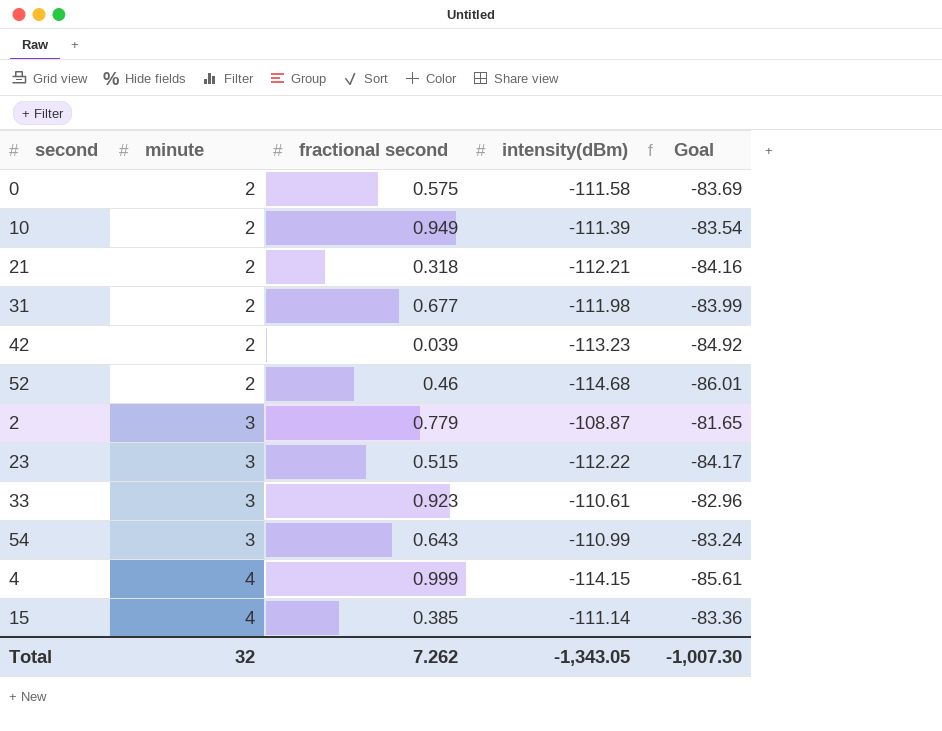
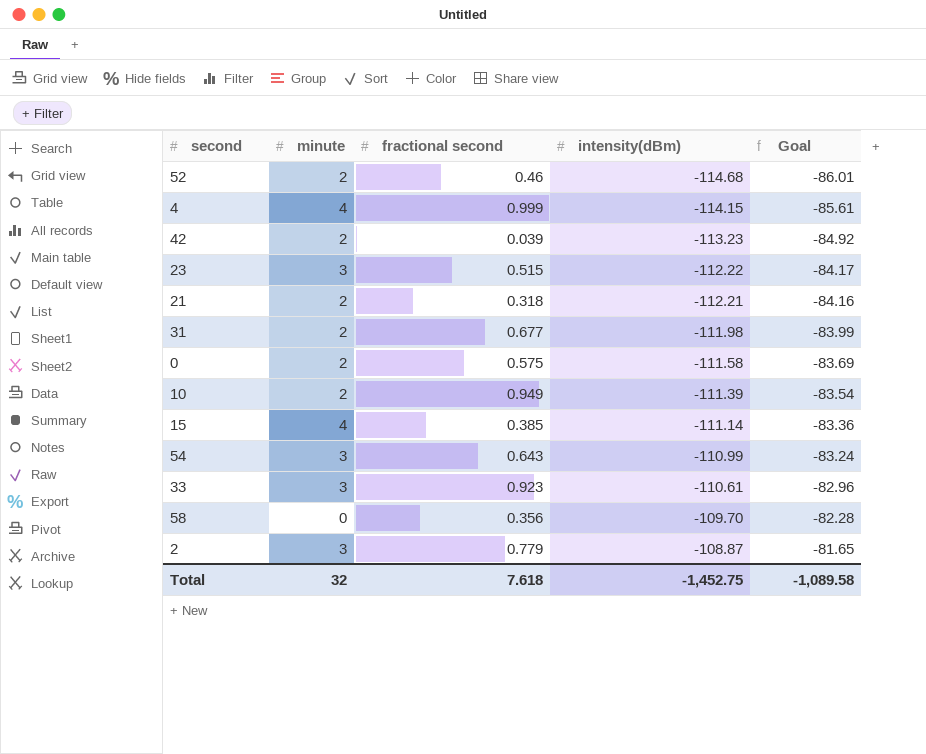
row order: minute ascending -> intensity(dBm) ascending
row 58: none -> 0 | 0.356 | -109.70 | -82.28
Total | fractional second: 7.262 -> 7.618
Total | intensity(dBm): -1,343.05 -> -1,452.75
Total | Goal: -1,007.30 -> -1,089.58

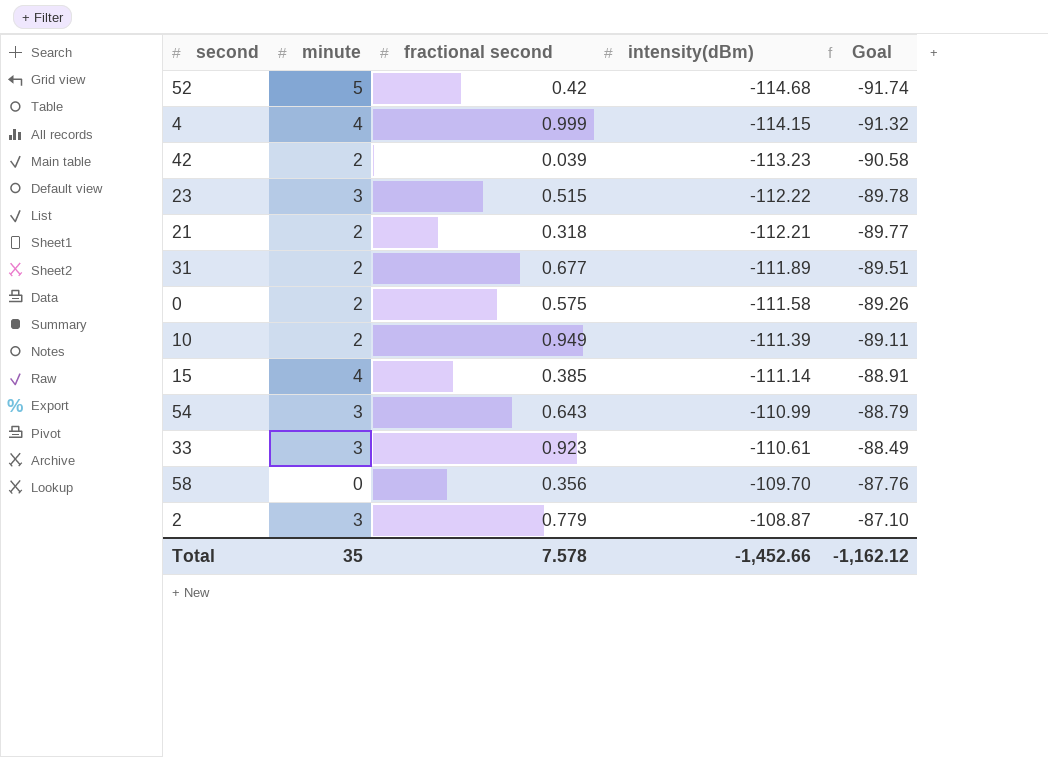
column Goal | formula: [intensity(dBm)] * 0.75 -> [intensity(dBm)] * 0.8
52 | minute: 2 -> 5
52 | fractional second: 0.46 -> 0.42
31 | intensity(dBm): -111.98 -> -111.89
Total | minute: 32 -> 35
Total | fractional second: 7.618 -> 7.578
Total | intensity(dBm): -1,452.75 -> -1,452.66
Total | Goal: -1,089.58 -> -1,162.12

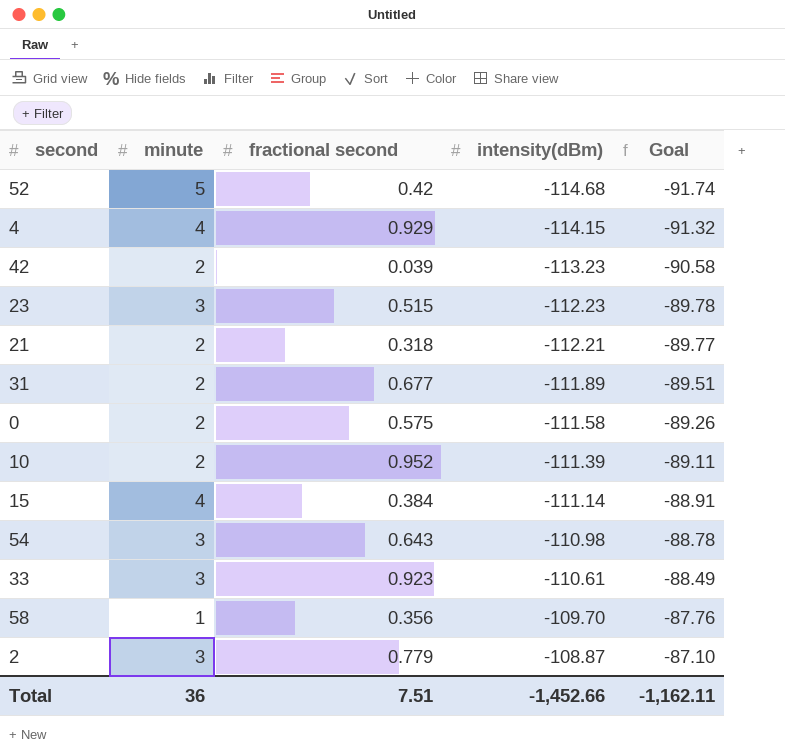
4 | fractional second: 0.999 -> 0.929
23 | intensity(dBm): -112.22 -> -112.23
10 | fractional second: 0.949 -> 0.952
15 | fractional second: 0.385 -> 0.384
54 | intensity(dBm): -110.99 -> -110.98
54 | Goal: -88.79 -> -88.78
58 | minute: 0 -> 1
Total | minute: 35 -> 36
Total | fractional second: 7.578 -> 7.51
Total | Goal: -1,162.12 -> -1,162.11

